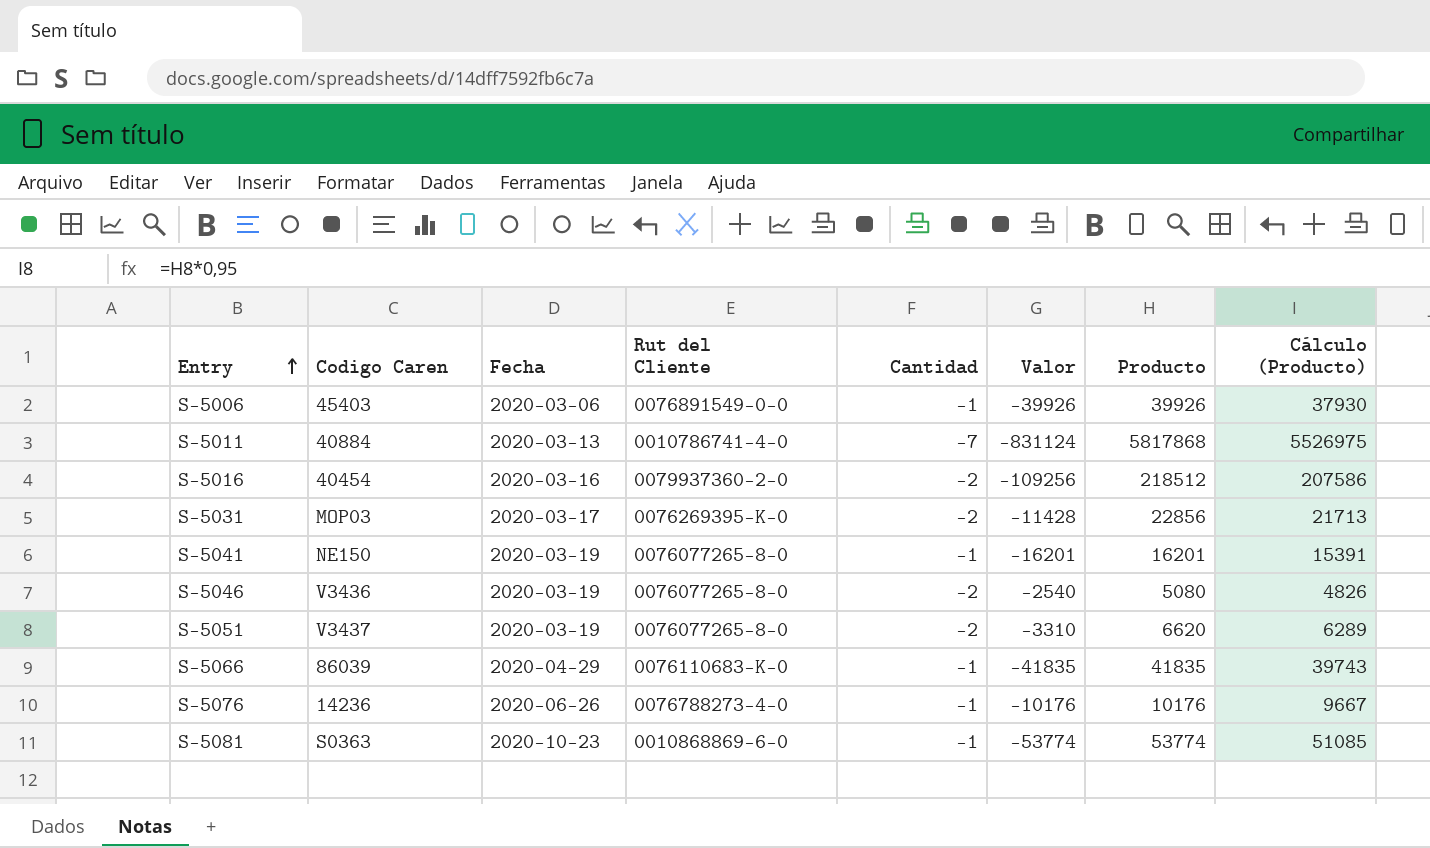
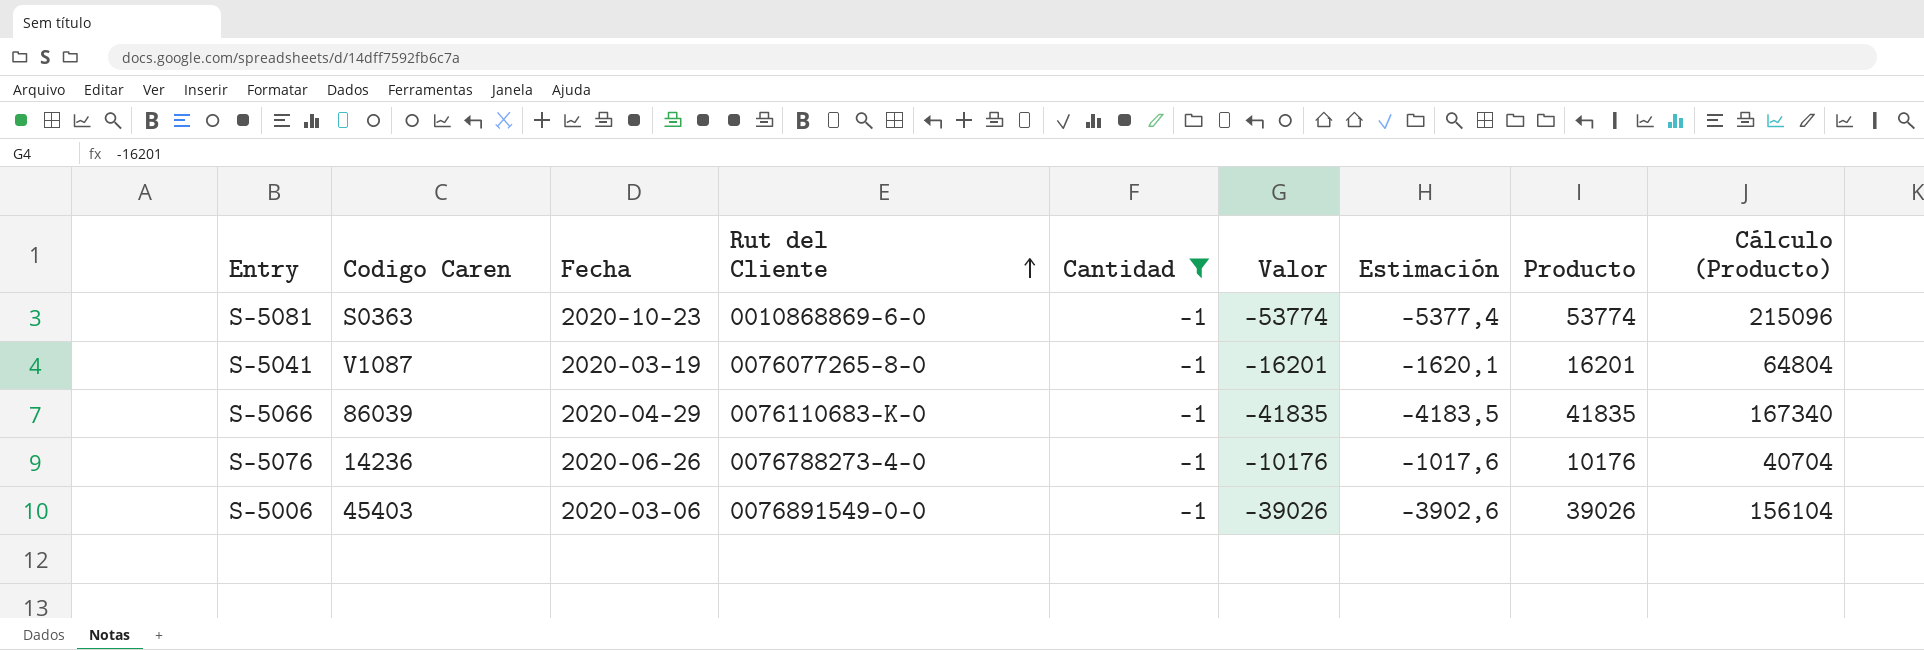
filter: none -> Cantidad = -1
row order: Entry ascending -> Rut del Cliente ascending
column Estimación | formula: none -> [Valor] * 0,1
column Cálculo (Producto) | formula: [Producto] * 0,95 -> [Producto] * 4
S-5041 | Codigo Caren: NE150 -> V1087
S-5006 | Valor: -39926 -> -39026
S-5006 | Producto: 39926 -> 39026

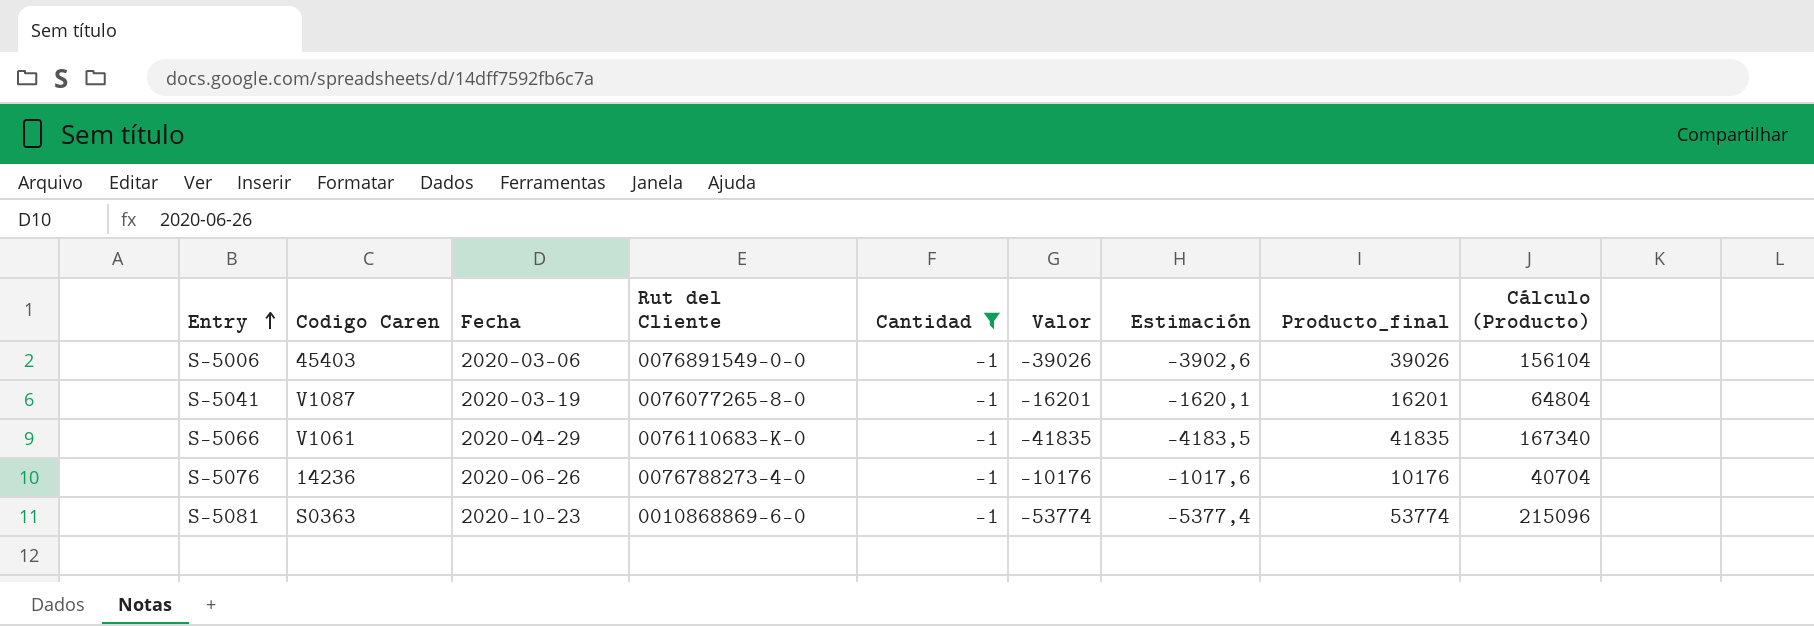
row order: Rut del Cliente ascending -> Entry ascending
column name: Producto -> Producto_final
S-5066 | Codigo Caren: 86039 -> V1061

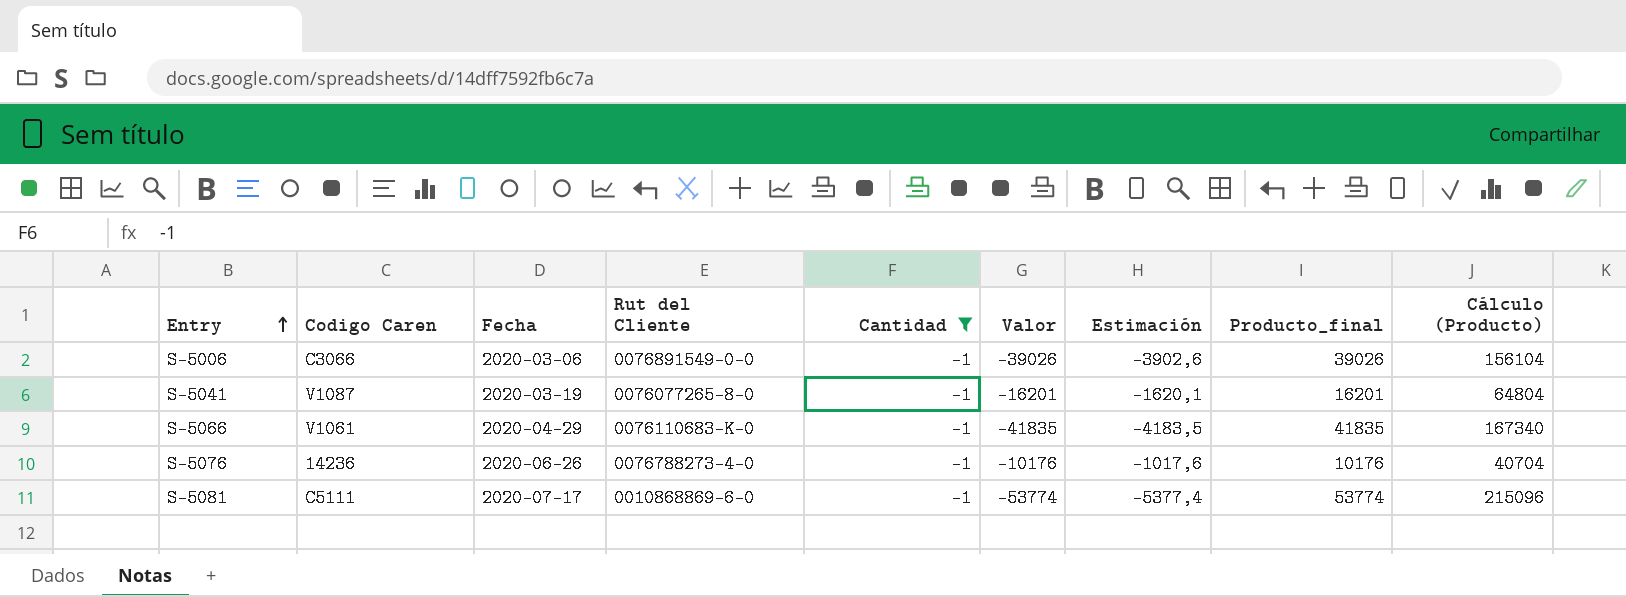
S-5006 | Codigo Caren: 45403 -> C3066
S-5081 | Codigo Caren: S0363 -> C5111
S-5081 | Fecha: 2020-10-23 -> 2020-07-17

